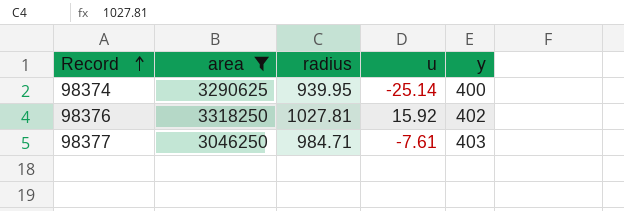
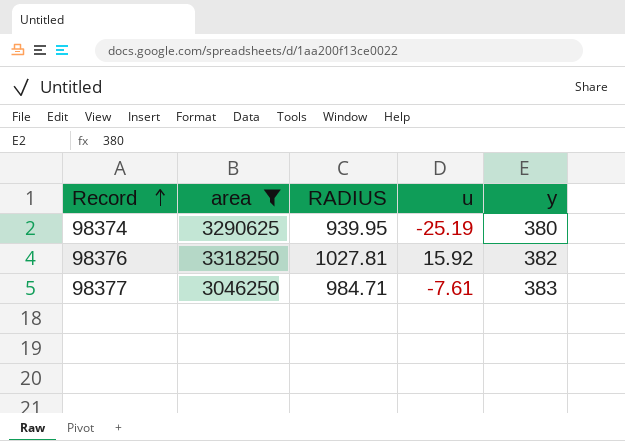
column name: radius -> RADIUS
98374 | u: -25.14 -> -25.19
98374 | y: 400 -> 380
98376 | y: 402 -> 382
98377 | y: 403 -> 383

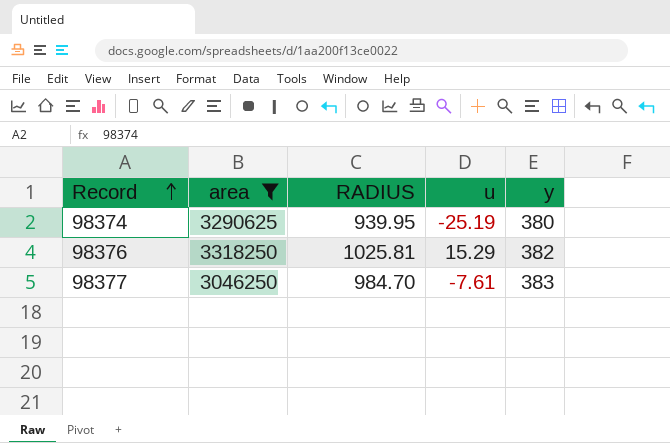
98376 | RADIUS: 1027.81 -> 1025.81
98376 | u: 15.92 -> 15.29
98377 | RADIUS: 984.71 -> 984.70

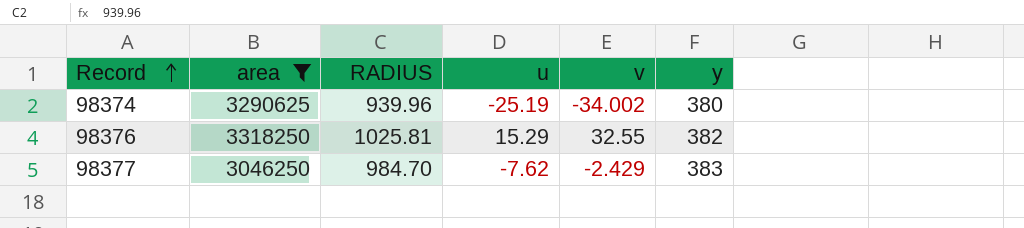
column v | position: none -> 5
98374 | RADIUS: 939.95 -> 939.96
98377 | u: -7.61 -> -7.62

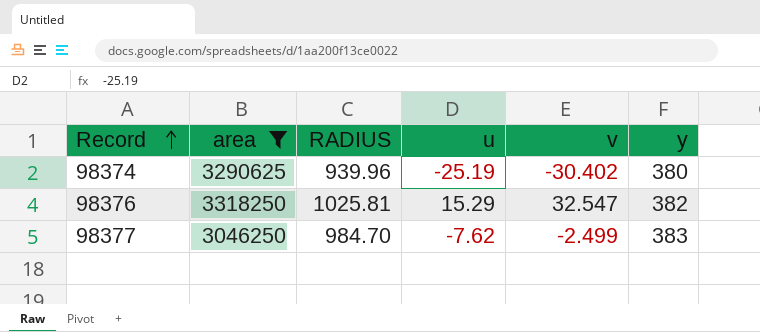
98374 | v: -34.002 -> -30.402
98376 | v: 32.55 -> 32.547
98377 | v: -2.429 -> -2.499

